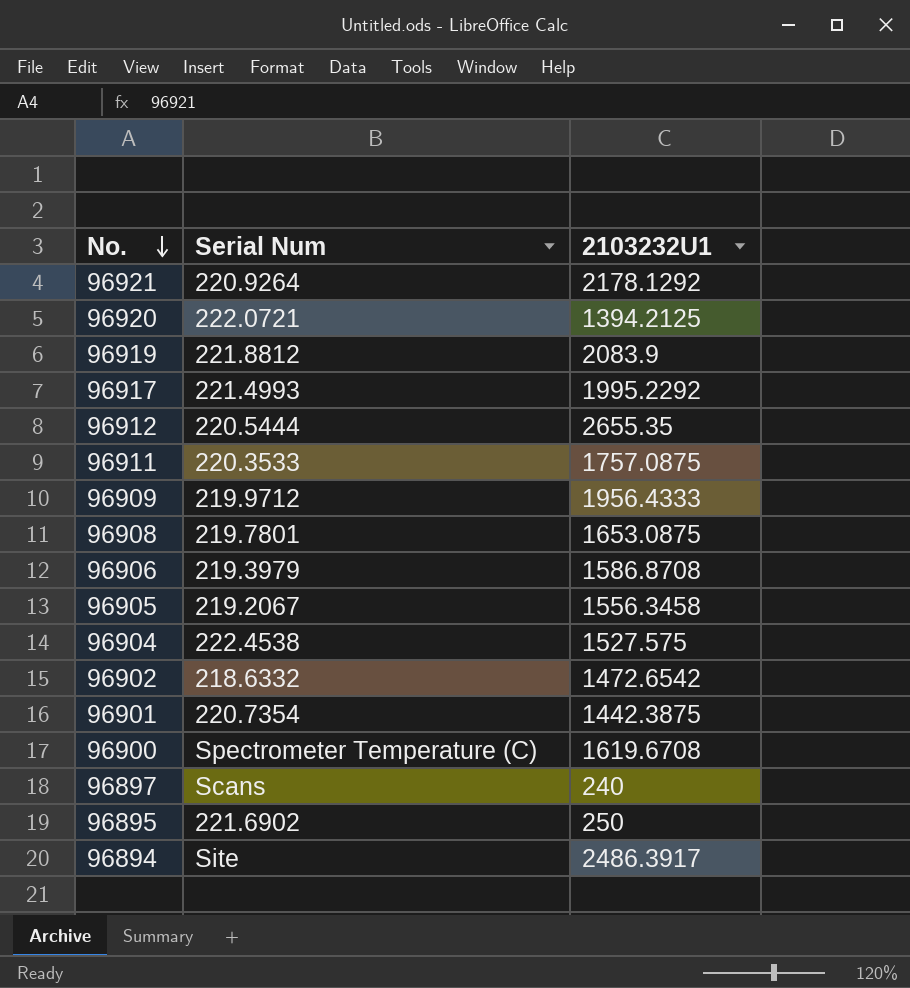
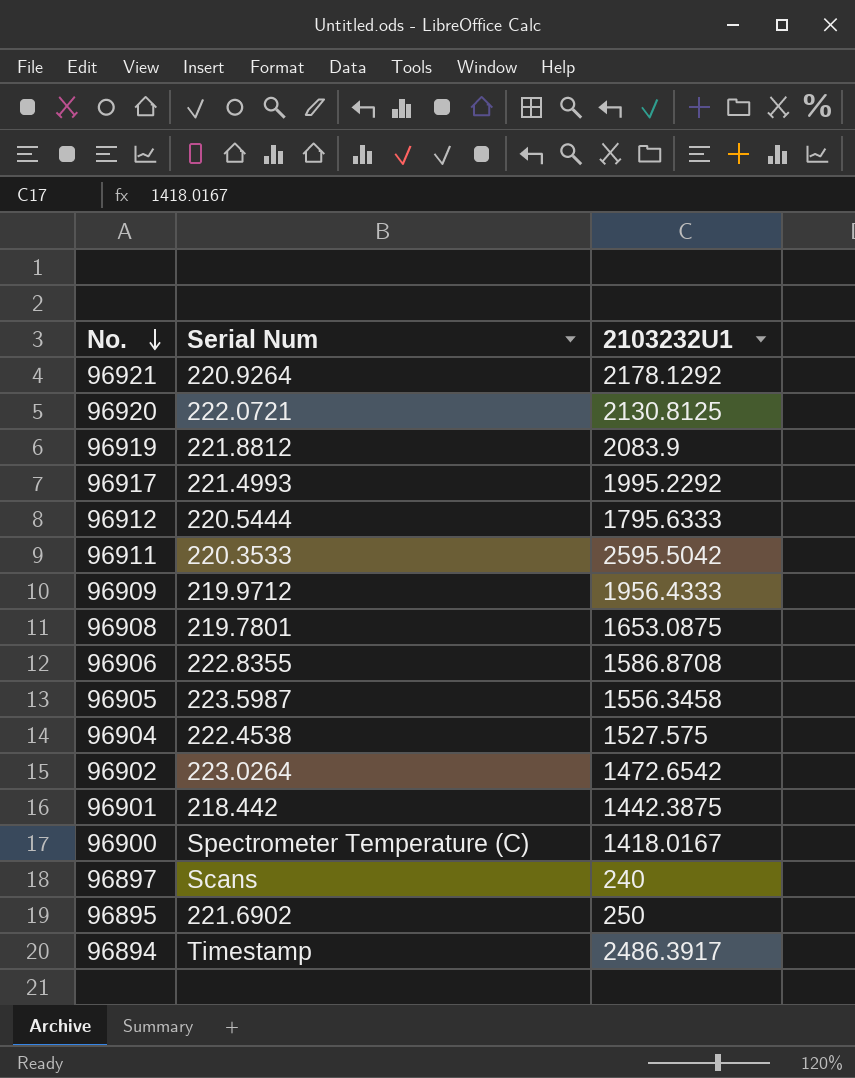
96920 | 2103232U1: 1394.2125 -> 2130.8125
96912 | 2103232U1: 2655.35 -> 1795.6333
96911 | 2103232U1: 1757.0875 -> 2595.5042
96906 | Serial Num: 219.3979 -> 222.8355
96905 | Serial Num: 219.2067 -> 223.5987
96902 | Serial Num: 218.6332 -> 223.0264
96901 | Serial Num: 220.7354 -> 218.442
96900 | 2103232U1: 1619.6708 -> 1418.0167
96894 | Serial Num: Site -> Timestamp

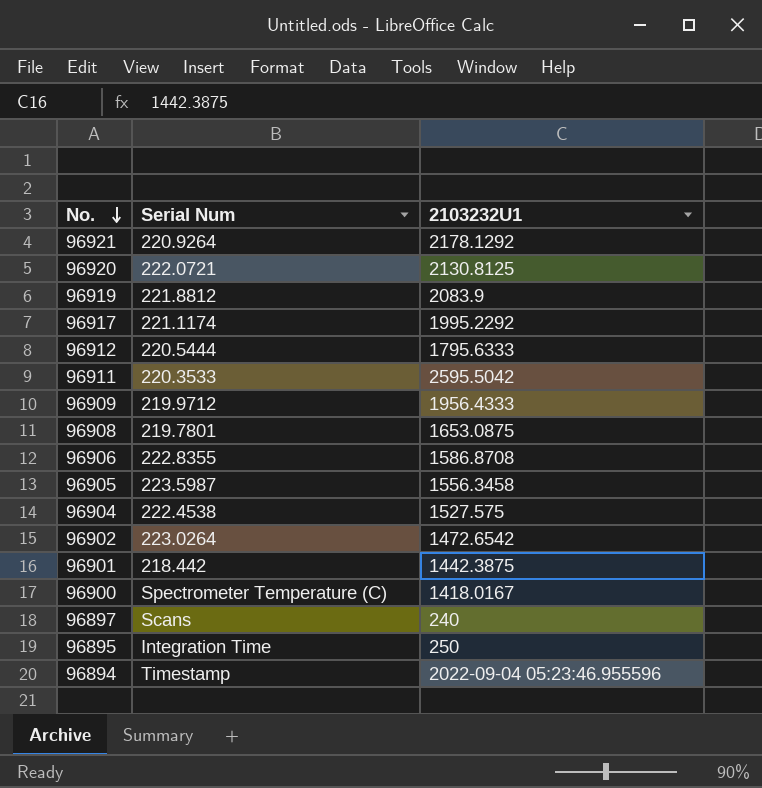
96917 | Serial Num: 221.4993 -> 221.1174
96895 | Serial Num: 221.6902 -> Integration Time
96894 | 2103232U1: 2486.3917 -> 2022-09-04 05:23:46.955596

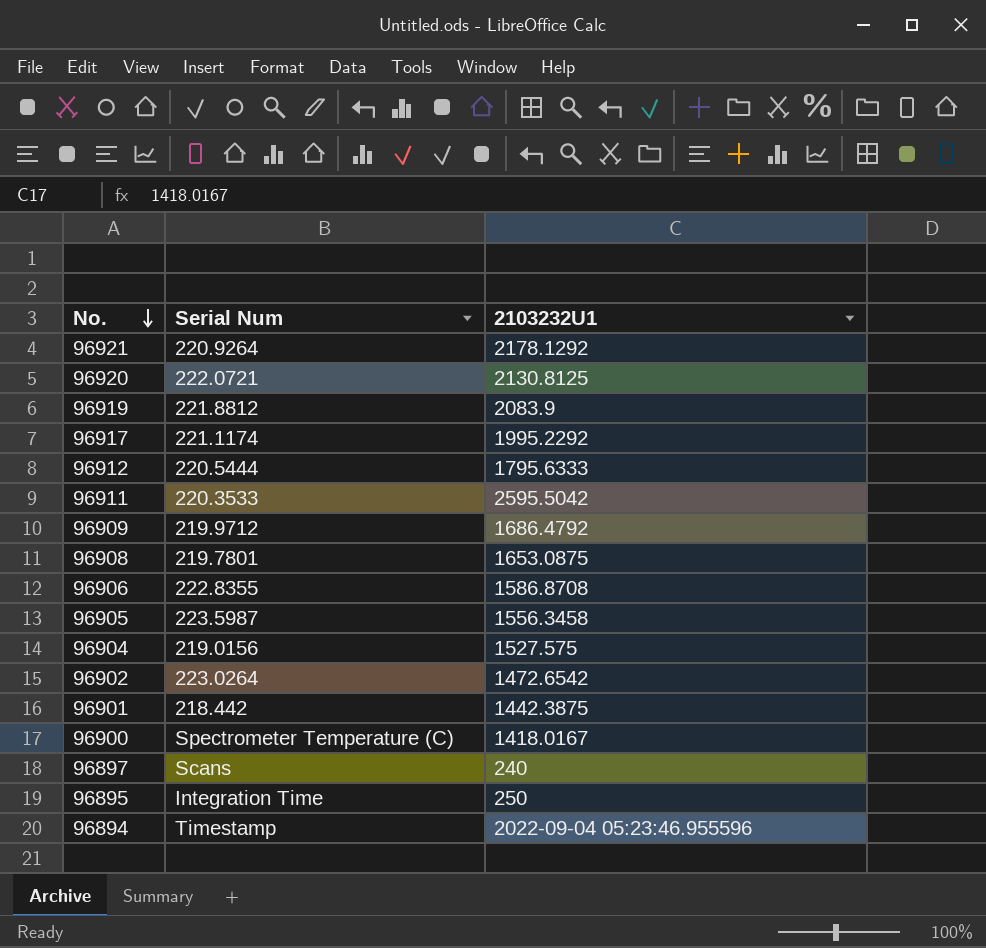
96909 | 2103232U1: 1956.4333 -> 1686.4792
96904 | Serial Num: 222.4538 -> 219.0156

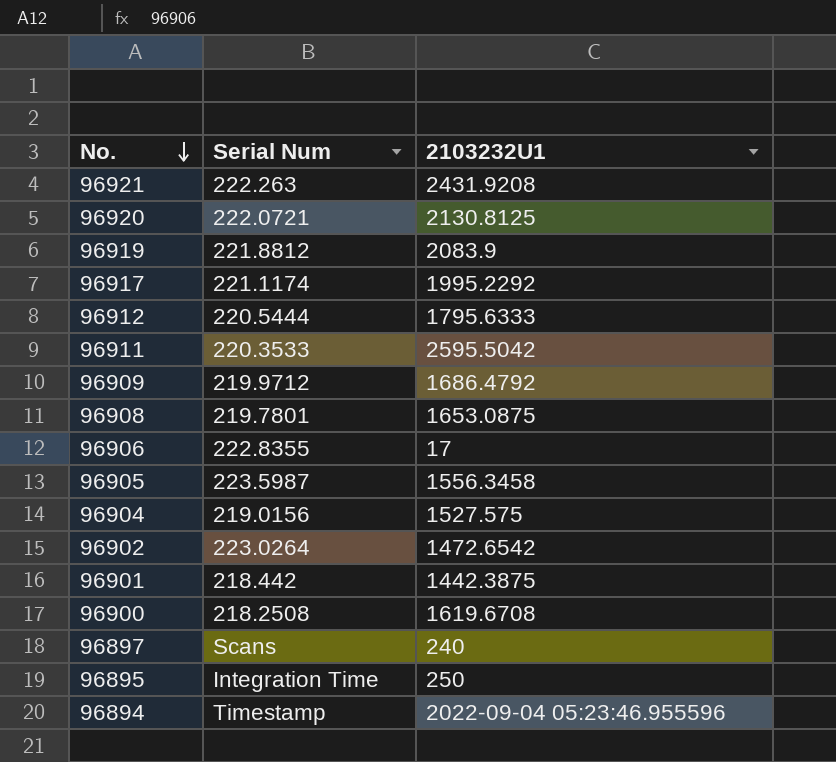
96921 | Serial Num: 220.9264 -> 222.263
96921 | 2103232U1: 2178.1292 -> 2431.9208
96906 | 2103232U1: 1586.8708 -> 17
96900 | Serial Num: Spectrometer Temperature (C) -> 218.2508
96900 | 2103232U1: 1418.0167 -> 1619.6708

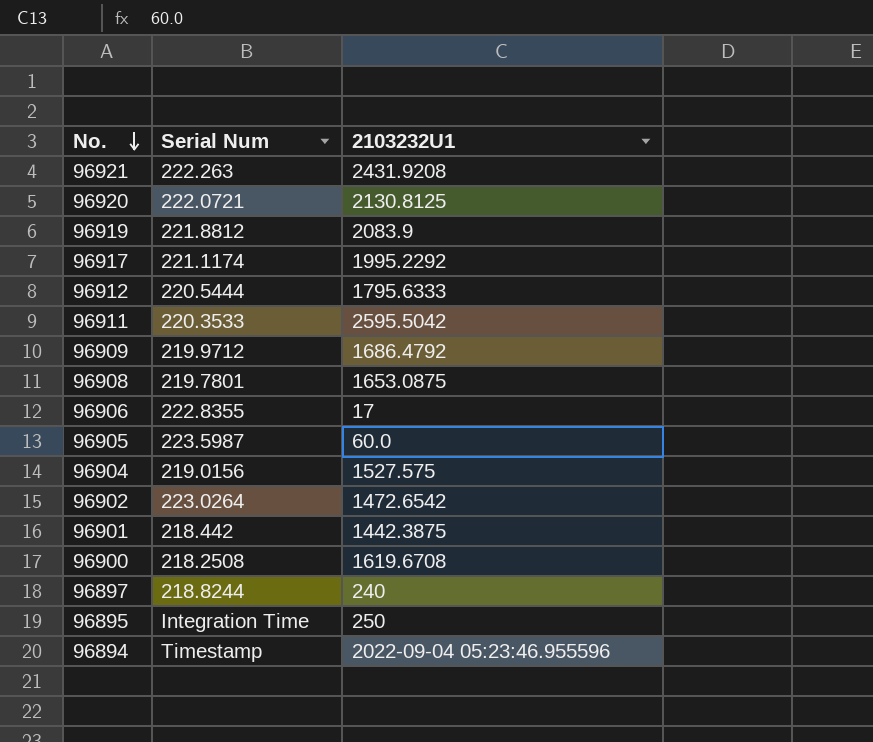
96905 | 2103232U1: 1556.3458 -> 60.0
96897 | Serial Num: Scans -> 218.8244

